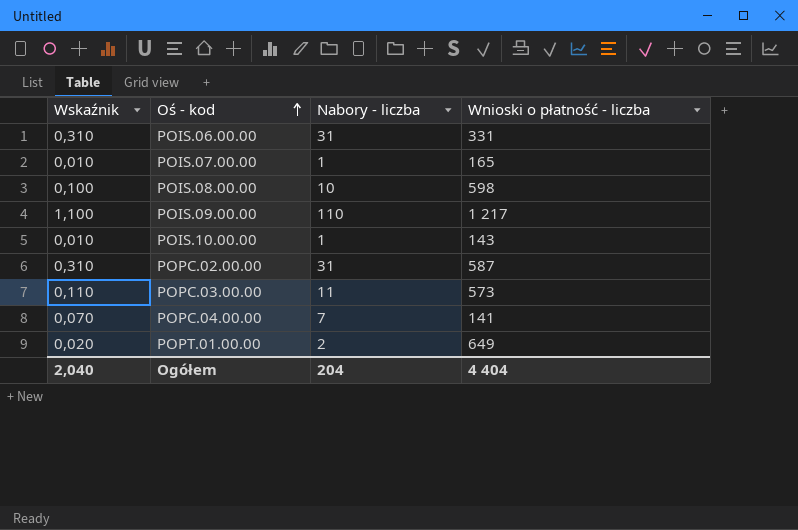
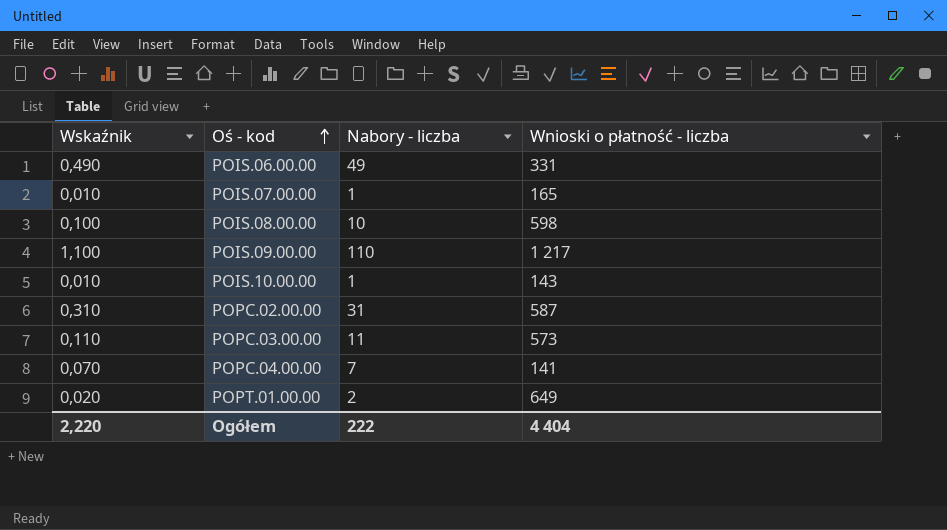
POIS.06.00.00 | Wskaźnik: 0,310 -> 0,490
POIS.06.00.00 | Nabory - liczba: 31 -> 49
Ogółem | Wskaźnik: 2,040 -> 2,220
Ogółem | Nabory - liczba: 204 -> 222

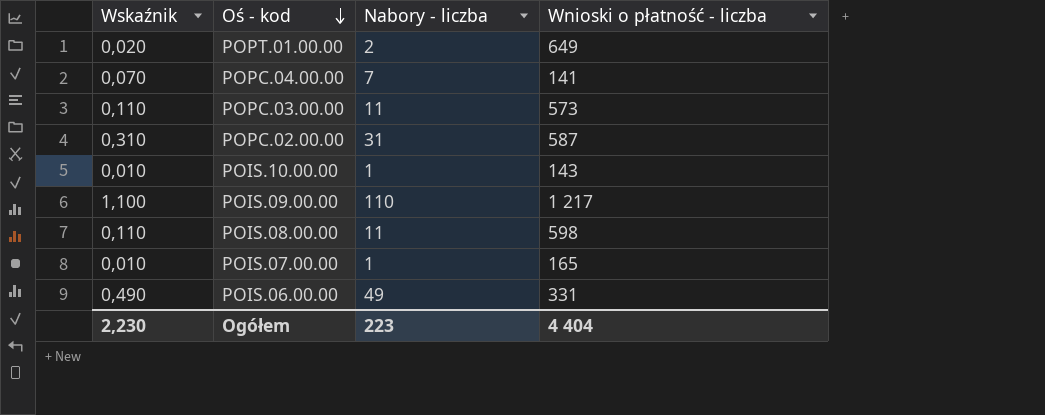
row order: Oś - kod ascending -> Oś - kod descending
POIS.08.00.00 | Wskaźnik: 0,100 -> 0,110
POIS.08.00.00 | Nabory - liczba: 10 -> 11
Ogółem | Wskaźnik: 2,220 -> 2,230
Ogółem | Nabory - liczba: 222 -> 223

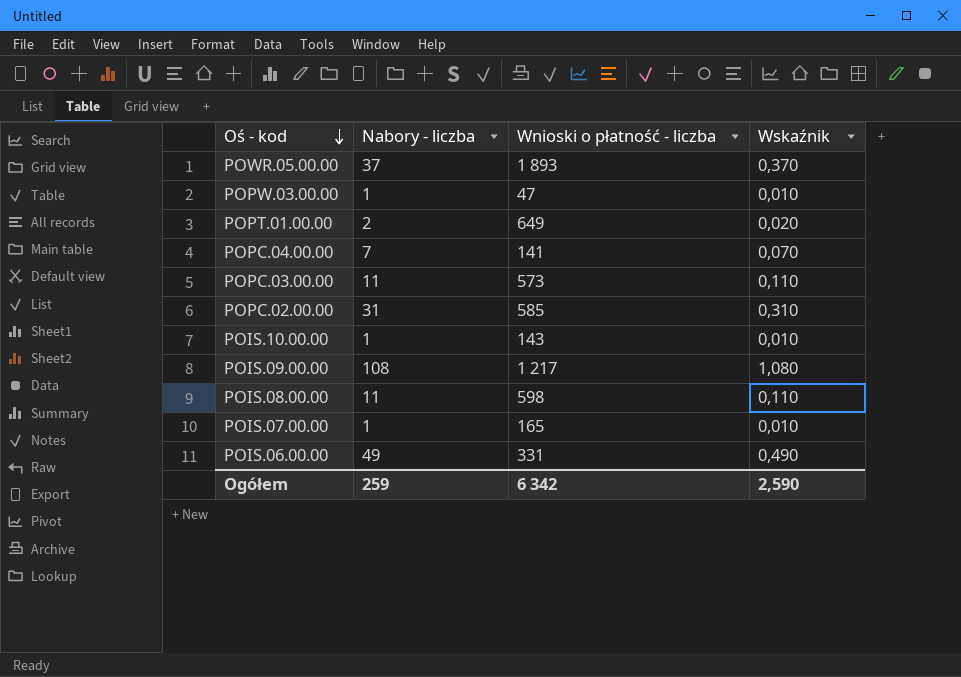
column Wskaźnik | position: 1 -> 4
row POWR.05.00.00: none -> 37 | 1 893 | 0,370
row POPW.03.00.00: none -> 1 | 47 | 0,010
POPC.02.00.00 | Wnioski o płatność - liczba: 587 -> 585
POIS.09.00.00 | Nabory - liczba: 110 -> 108
POIS.09.00.00 | Wskaźnik: 1,100 -> 1,080
Ogółem | Nabory - liczba: 223 -> 259
Ogółem | Wnioski o płatność - liczba: 4 404 -> 6 342
Ogółem | Wskaźnik: 2,230 -> 2,590

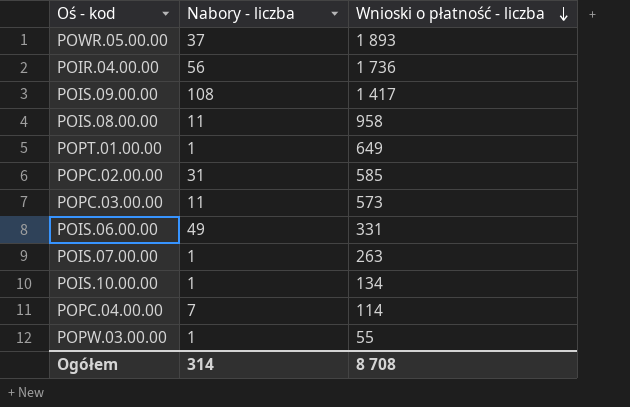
row order: Oś - kod descending -> Wnioski o płatność - liczba descending
column Wskaźnik | formula: [Nabory - liczba] * 0,01 -> none
row POIR.04.00.00: none -> 56 | 1 736
POIS.09.00.00 | Wnioski o płatność - liczba: 1 217 -> 1 417
POIS.08.00.00 | Wnioski o płatność - liczba: 598 -> 958
POPT.01.00.00 | Nabory - liczba: 2 -> 1
POIS.07.00.00 | Wnioski o płatność - liczba: 165 -> 263
POIS.10.00.00 | Wnioski o płatność - liczba: 143 -> 134
POPC.04.00.00 | Wnioski o płatność - liczba: 141 -> 114
POPW.03.00.00 | Wnioski o płatność - liczba: 47 -> 55
Ogółem | Nabory - liczba: 259 -> 314
Ogółem | Wnioski o płatność - liczba: 6 342 -> 8 708

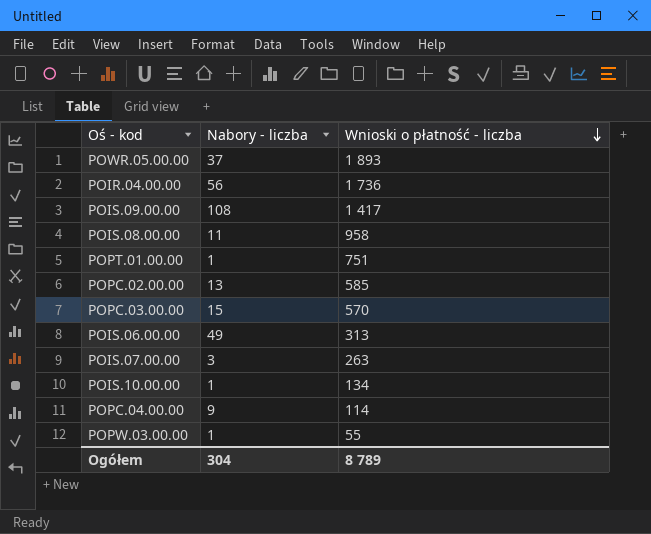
POPT.01.00.00 | Wnioski o płatność - liczba: 649 -> 751
POPC.02.00.00 | Nabory - liczba: 31 -> 13
POPC.03.00.00 | Nabory - liczba: 11 -> 15
POPC.03.00.00 | Wnioski o płatność - liczba: 573 -> 570
POIS.06.00.00 | Wnioski o płatność - liczba: 331 -> 313
POIS.07.00.00 | Nabory - liczba: 1 -> 3
POPC.04.00.00 | Nabory - liczba: 7 -> 9
Ogółem | Nabory - liczba: 314 -> 304
Ogółem | Wnioski o płatność - liczba: 8 708 -> 8 789

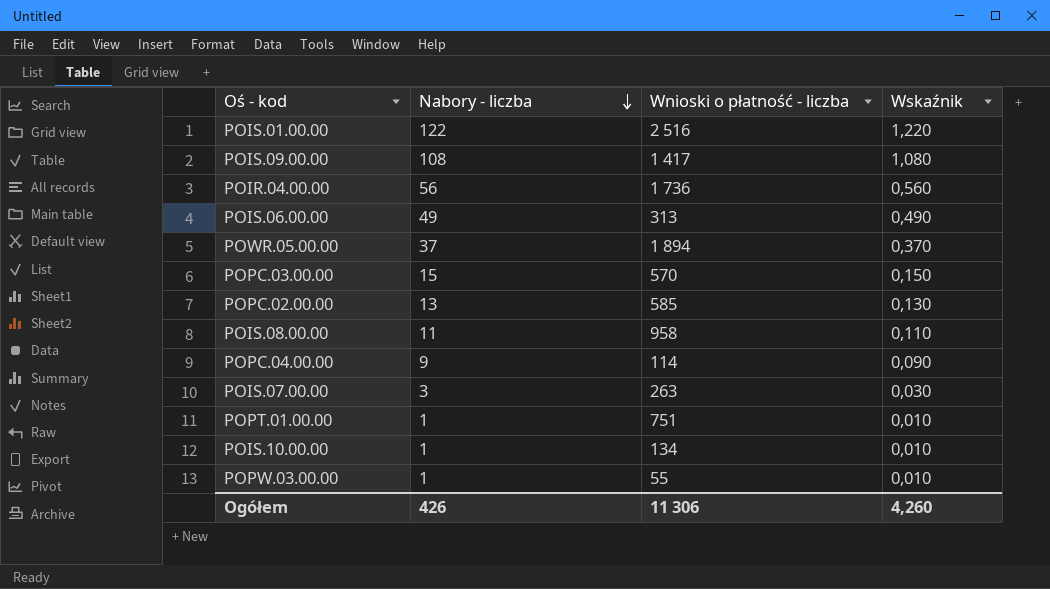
row order: Wnioski o płatność - liczba descending -> Nabory - liczba descending
column Wskaźnik | formula: none -> [Nabory - liczba] * 0,01
row POIS.01.00.00: none -> 122 | 2 516 | 1,220
POWR.05.00.00 | Wnioski o płatność - liczba: 1 893 -> 1 894
Ogółem | Nabory - liczba: 304 -> 426
Ogółem | Wnioski o płatność - liczba: 8 789 -> 11 306

